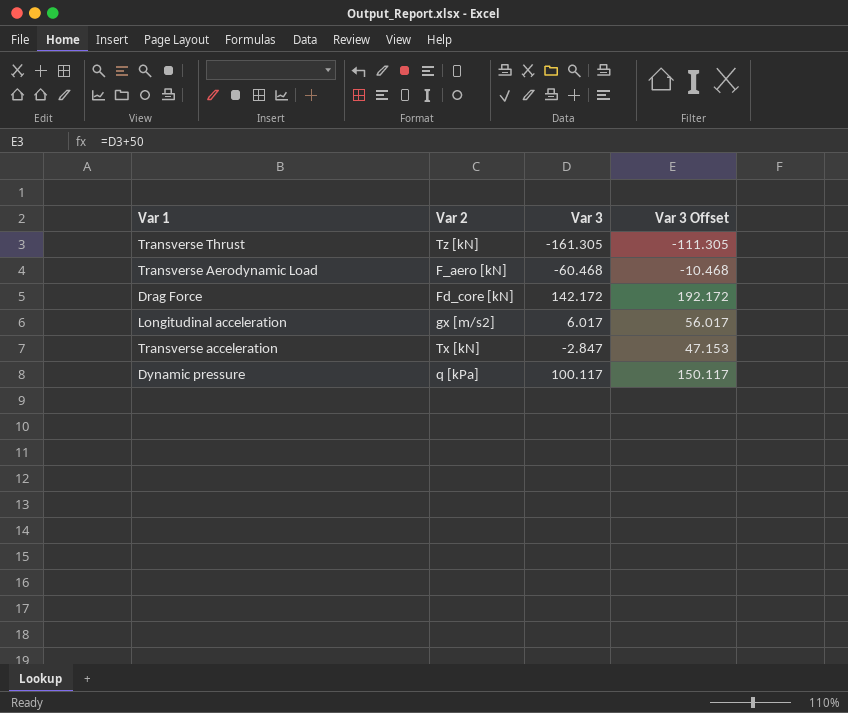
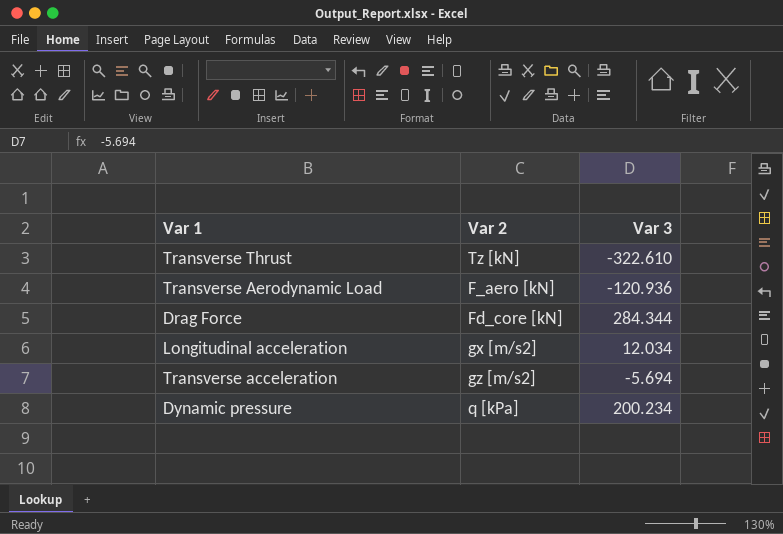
column Var 3 Offset | formula: [Var 3] + 50 -> none
Transverse Thrust | Var 3: -161.305 -> -322.610
Transverse Aerodynamic Load | Var 3: -60.468 -> -120.936
Drag Force | Var 3: 142.172 -> 284.344
Longitudinal acceleration | Var 3: 6.017 -> 12.034
Transverse acceleration | Var 2: Tx [kN] -> gz [m/s2]
Transverse acceleration | Var 3: -2.847 -> -5.694
Dynamic pressure | Var 3: 100.117 -> 200.234

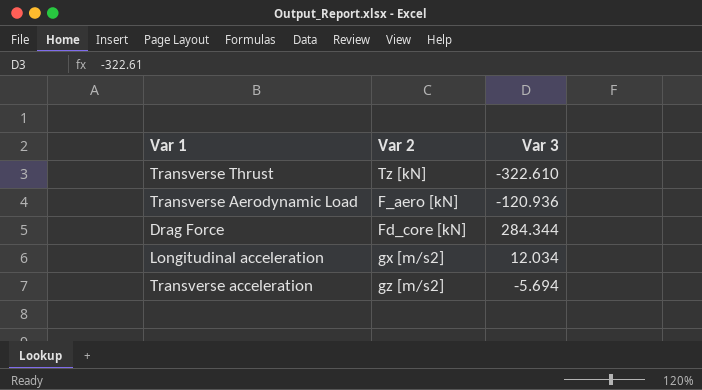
row Dynamic pressure: q [kPa] | 200.234 -> none

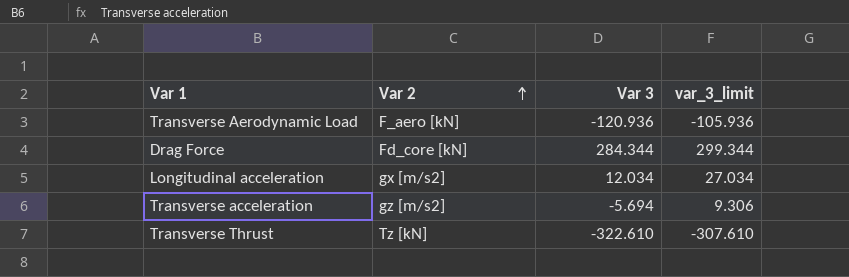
row order: none -> Var 2 ascending
column var_3_limit | formula: none -> [Var 3] + 15

